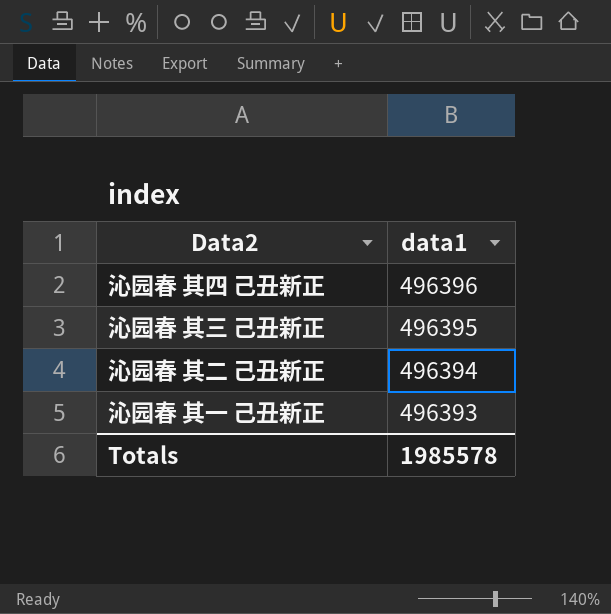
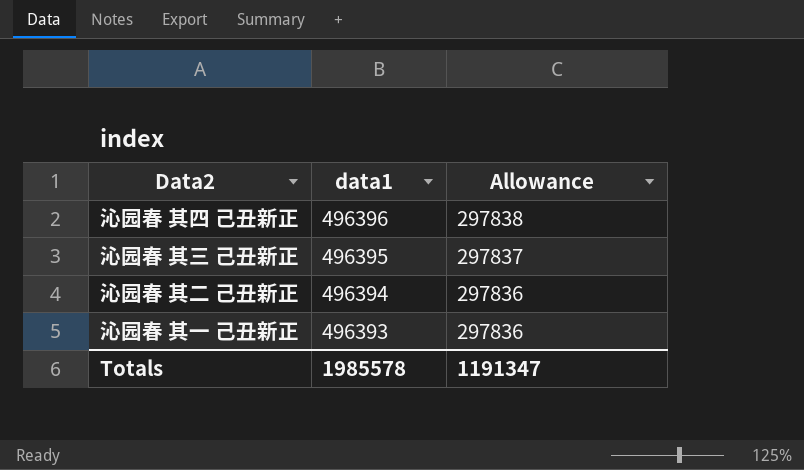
column Allowance | formula: none -> [data1] * 0.6

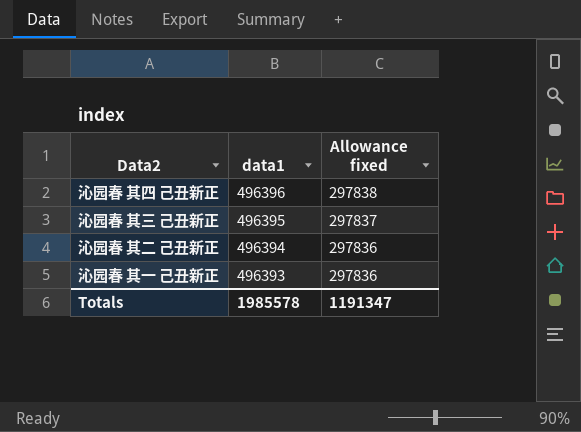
column name: Allowance -> Allowance fixed

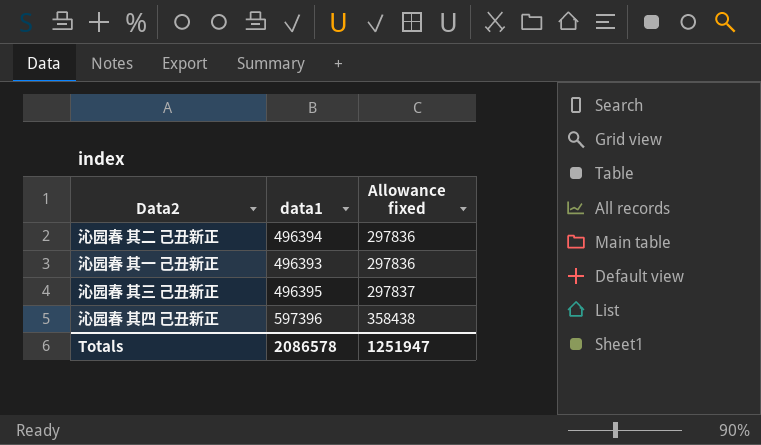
row order: data1 descending -> Allowance fixed ascending
沁园春 其四 己丑新正 | data1: 496396 -> 597396
沁园春 其四 己丑新正 | Allowance fixed: 297838 -> 358438
Totals | data1: 1985578 -> 2086578
Totals | Allowance fixed: 1191347 -> 1251947

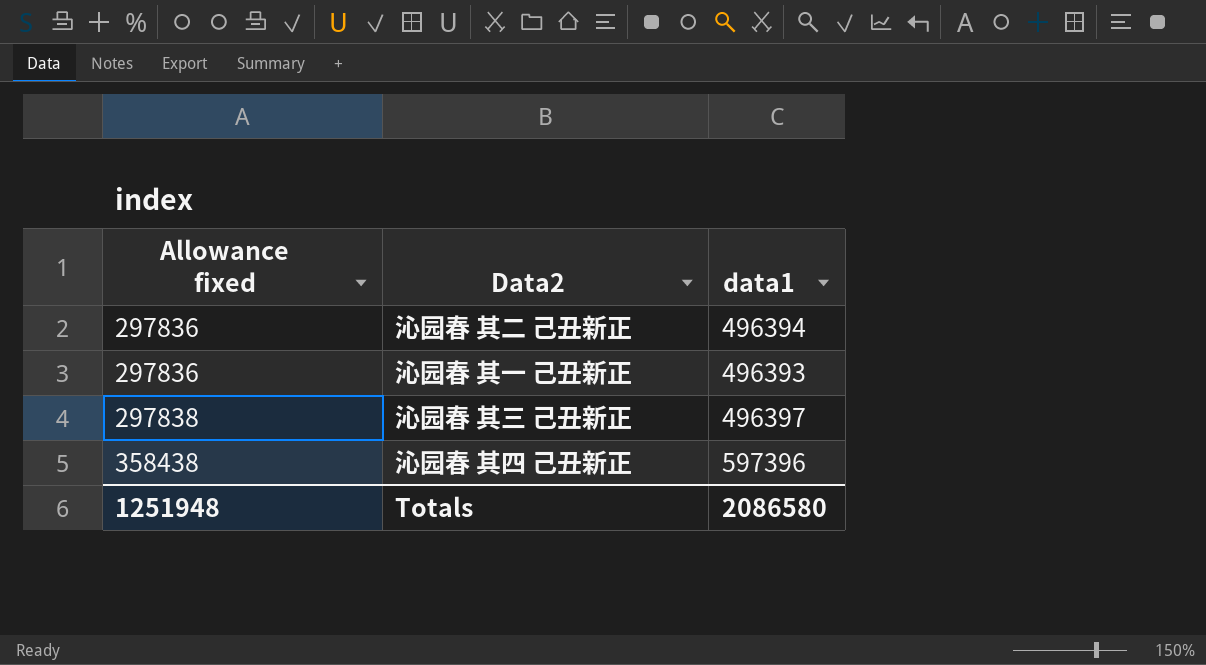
column Allowance fixed | position: 3 -> 1
沁园春 其三 己丑新正 | Allowance fixed: 297837 -> 297838
沁园春 其三 己丑新正 | data1: 496395 -> 496397
Totals | Allowance fixed: 1251947 -> 1251948
Totals | data1: 2086578 -> 2086580

